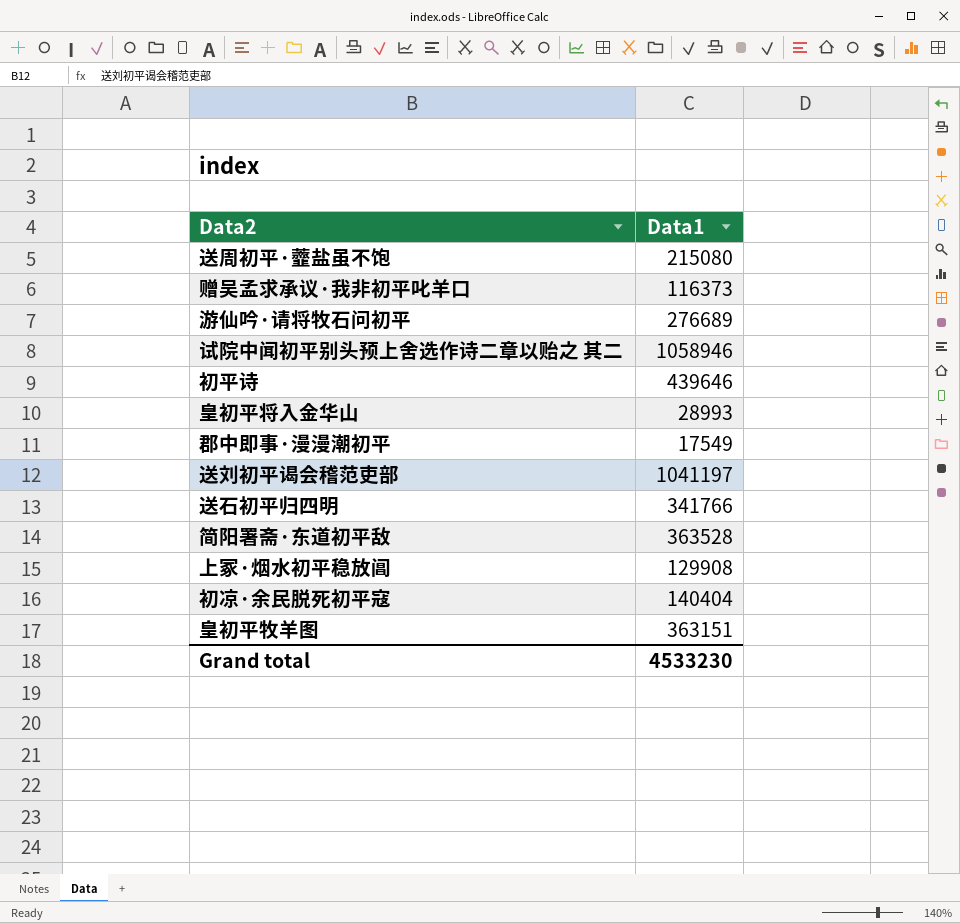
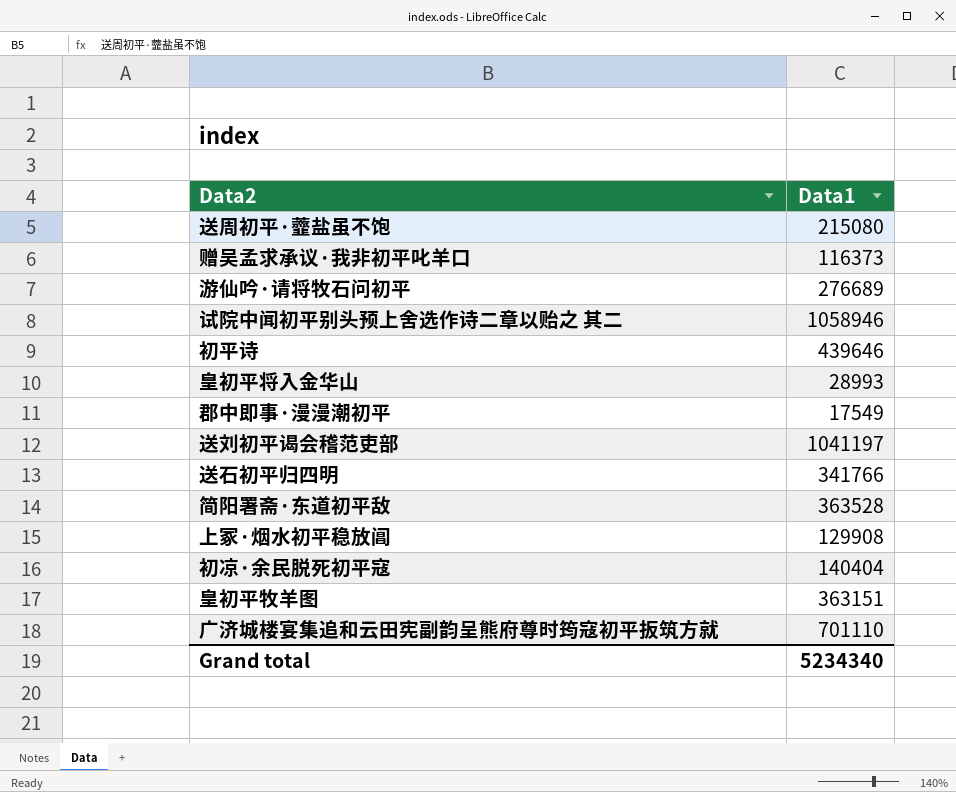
row 广济城楼宴集追和云田宪副韵呈熊府尊时筠寇初平扳筑方就: none -> 701110
Grand total | Data1: 4533230 -> 5234340

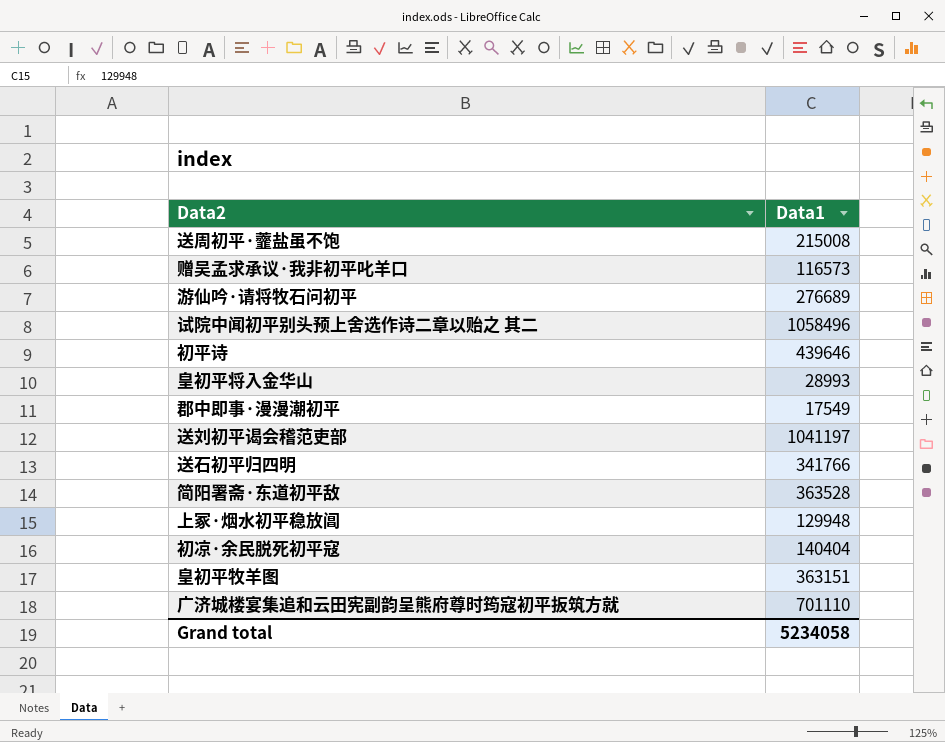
送周初平·虀盐虽不饱 | Data1: 215080 -> 215008
赠吴孟求承议·我非初平叱羊口 | Data1: 116373 -> 116573
试院中闻初平别头预上舍选作诗二章以贻之 其二 | Data1: 1058946 -> 1058496
上冢·烟水初平稳放阊 | Data1: 129908 -> 129948
Grand total | Data1: 5234340 -> 5234058

